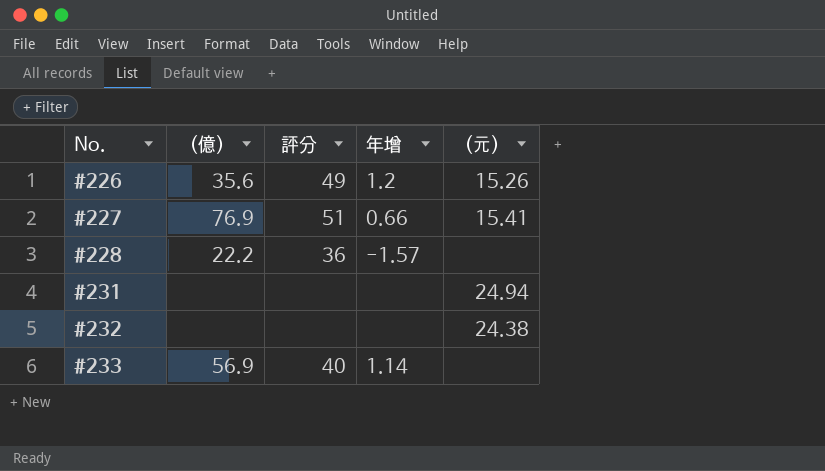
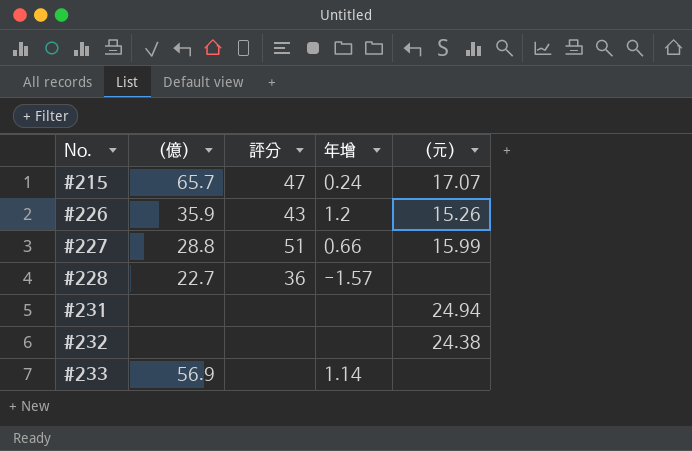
row #215: none -> 65.7 | 47 | 0.24 | 17.07
#226 | (億): 35.6 -> 35.9
#226 | 評分: 49 -> 43
#227 | (億): 76.9 -> 28.8
#227 | (元): 15.41 -> 15.99
#228 | (億): 22.2 -> 22.7
#233 | 評分: 40 -> none

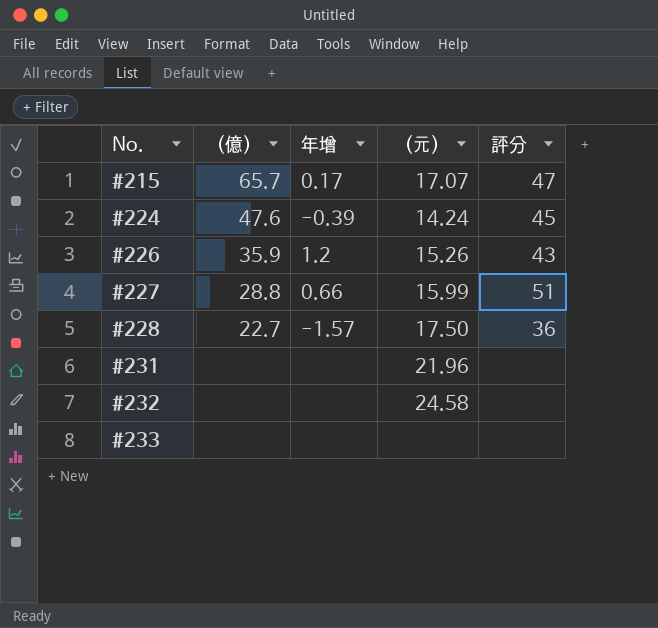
column 評分 | position: 3 -> 5
#215 | 年增: 0.24 -> 0.17
row #224: none -> 47.6 | -0.39 | 14.24 | 45
#228 | (元): none -> 17.50
#231 | (元): 24.94 -> 21.96
#232 | (元): 24.38 -> 24.58
#233 | (億): 56.9 -> none
#233 | 年增: 1.14 -> none

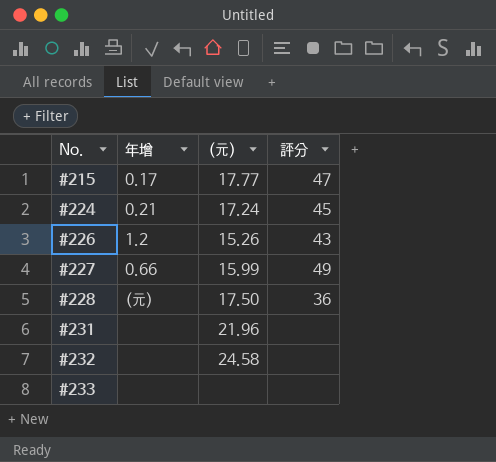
column (億) | position: 2 -> none
#215 | (元): 17.07 -> 17.77
#224 | 年增: -0.39 -> 0.21
#224 | (元): 14.24 -> 17.24
#227 | 評分: 51 -> 49
#228 | 年增: -1.57 -> (元)

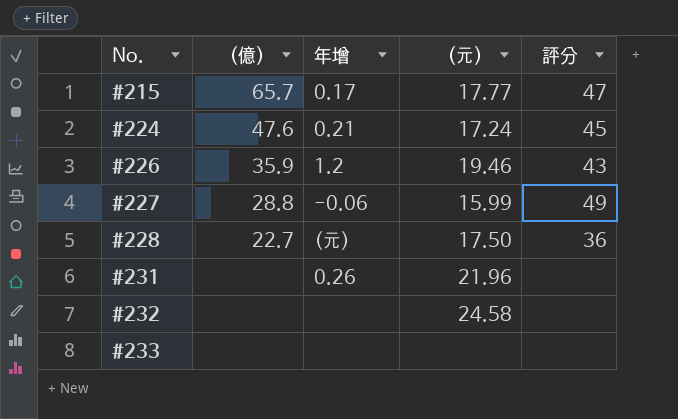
column (億) | position: none -> 2
#226 | (元): 15.26 -> 19.46
#227 | 年增: 0.66 -> -0.06
#231 | 年增: none -> 0.26

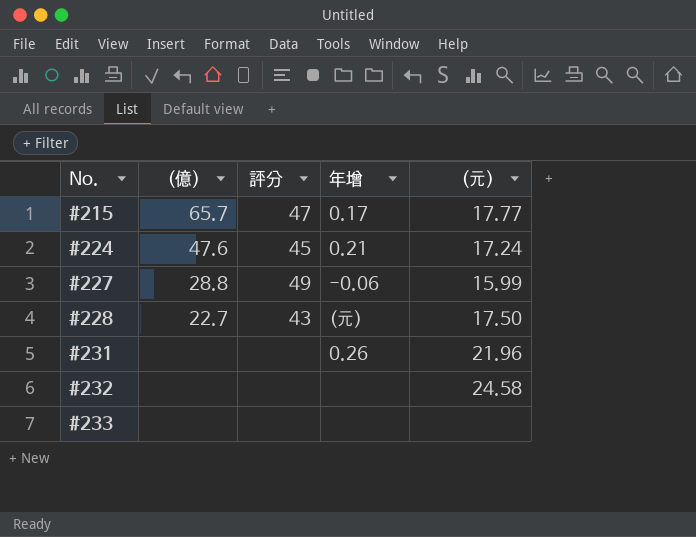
column 評分 | position: 5 -> 3
row #226: 35.9 | 1.2 | 19.46 | 43 -> none
#228 | 評分: 36 -> 43

